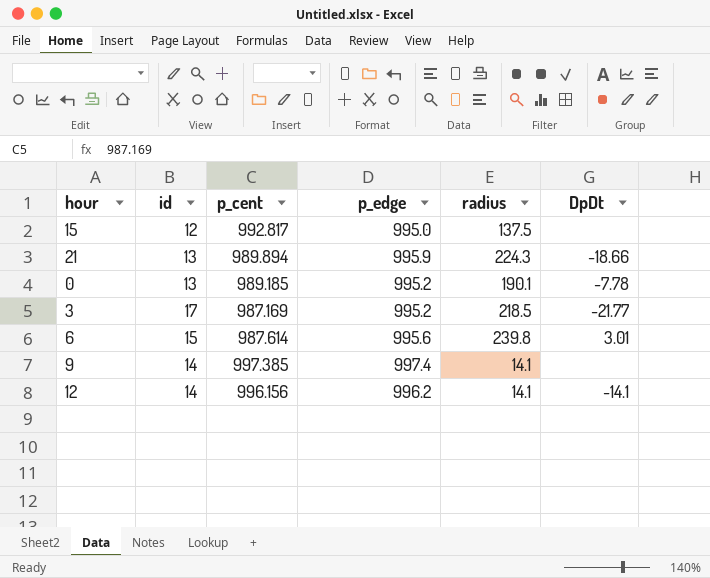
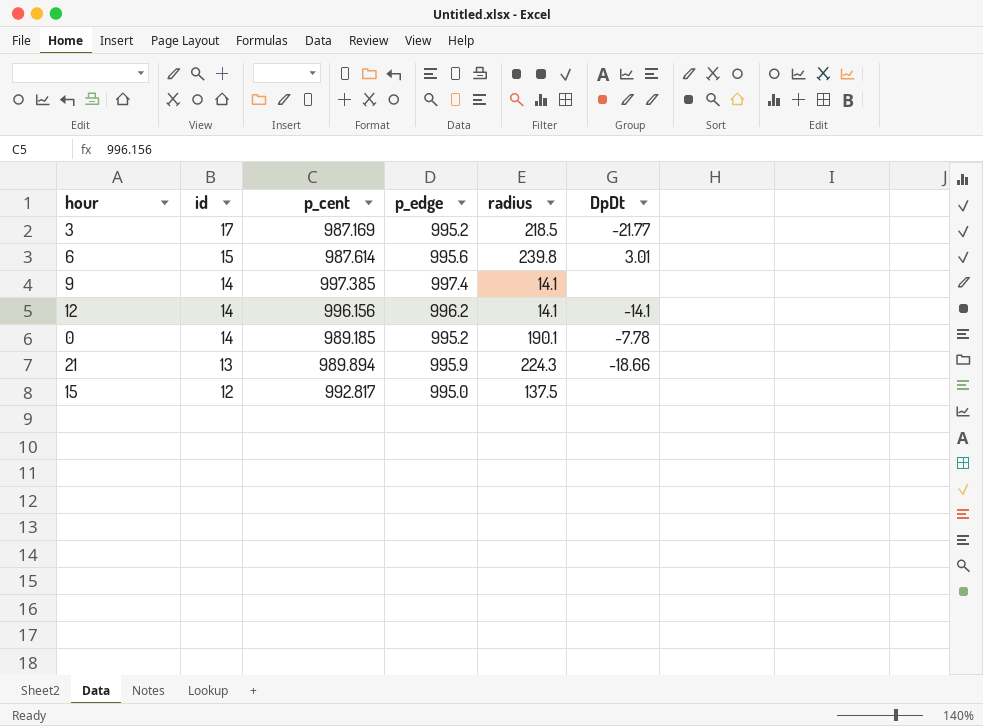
row order: none -> id descending
0 | id: 13 -> 14

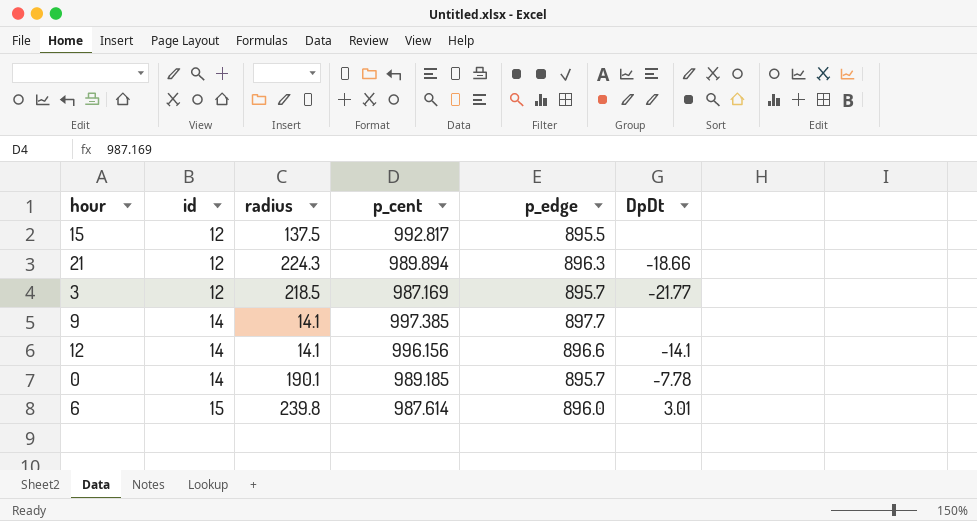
row order: id descending -> id ascending
column radius | position: 5 -> 3
15 | p_edge: 995.0 -> 895.5
21 | id: 13 -> 12
21 | p_edge: 995.9 -> 896.3
3 | id: 17 -> 12
3 | p_edge: 995.2 -> 895.7
9 | p_edge: 997.4 -> 897.7
12 | p_edge: 996.2 -> 896.6
0 | p_edge: 995.2 -> 895.7
6 | p_edge: 995.6 -> 896.0

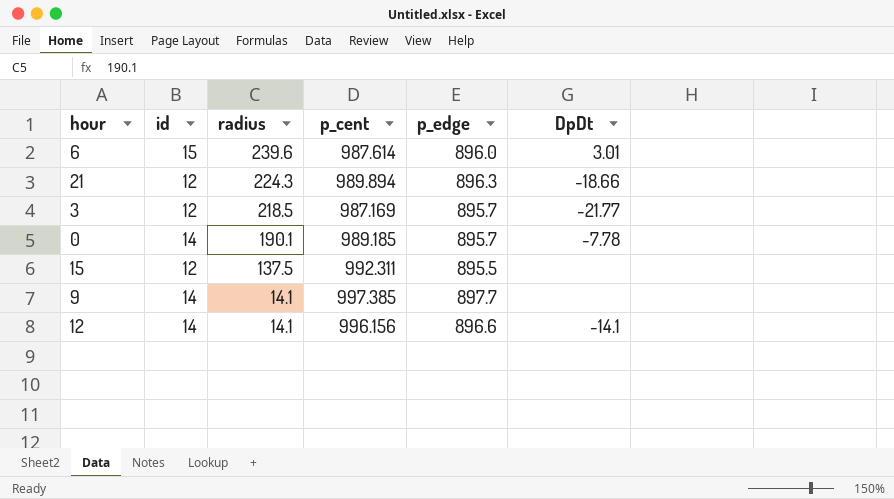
row order: id ascending -> radius descending
6 | radius: 239.8 -> 239.6
15 | p_cent: 992.817 -> 992.311

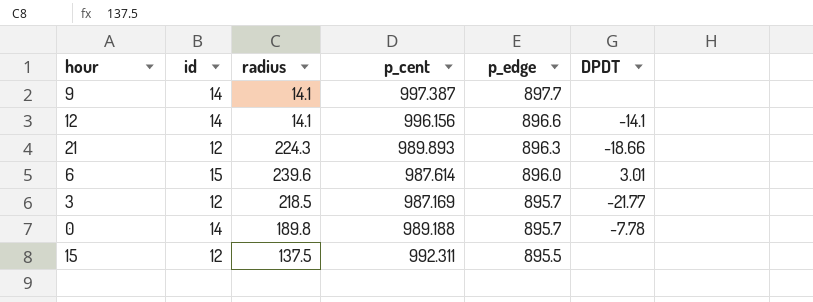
row order: radius descending -> p_edge descending
column name: DpDt -> DPDT
9 | p_cent: 997.385 -> 997.387
21 | p_cent: 989.894 -> 989.893
0 | radius: 190.1 -> 189.8
0 | p_cent: 989.185 -> 989.188

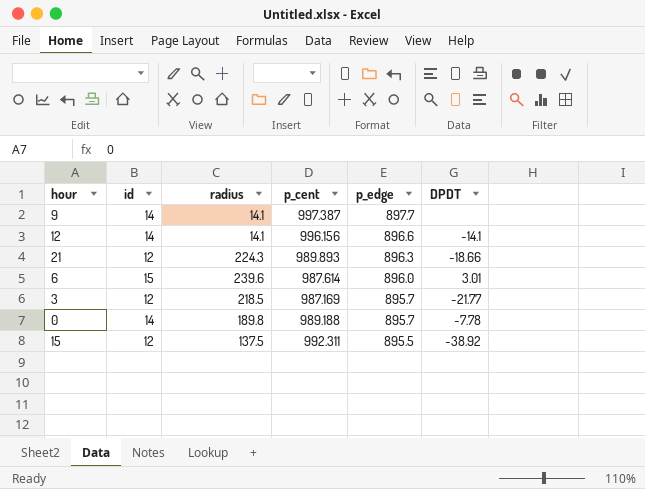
15 | DPDT: none -> -38.92

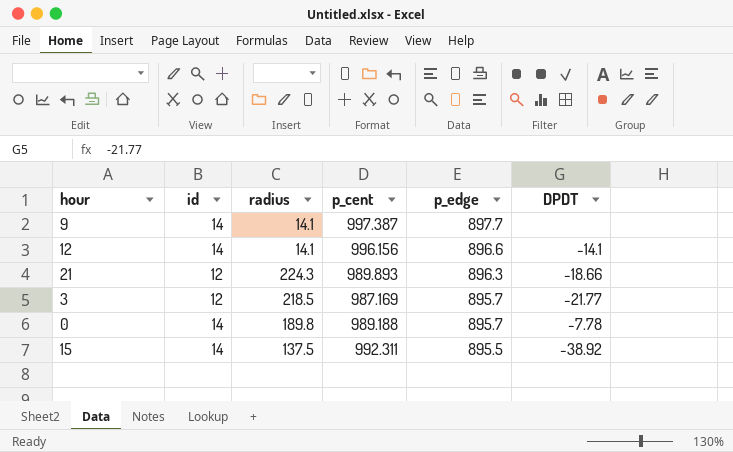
row 6: 15 | 239.6 | 987.614 | 896.0 | 3.01 -> none
15 | id: 12 -> 14

